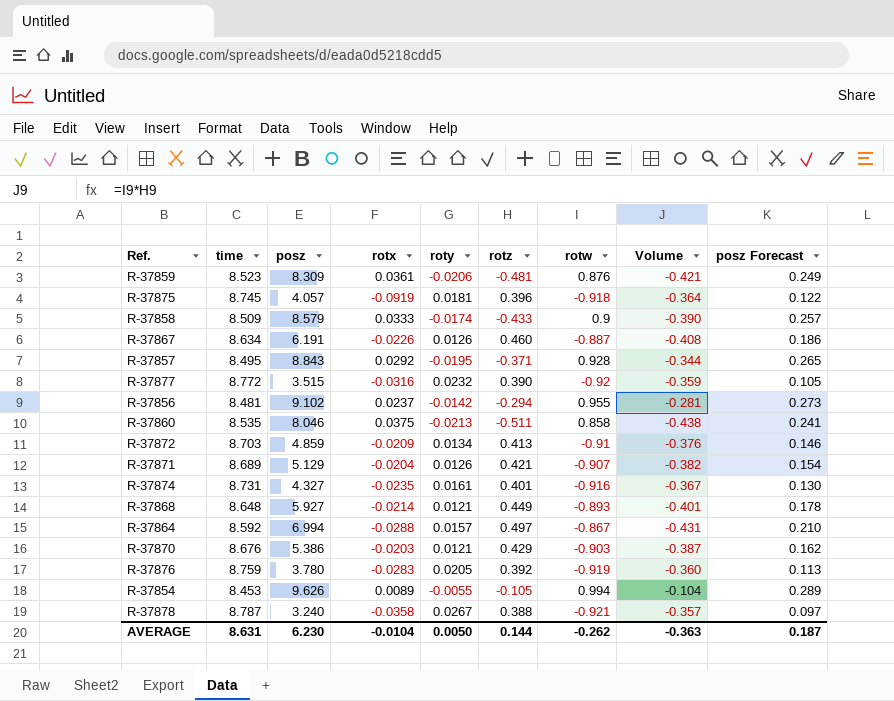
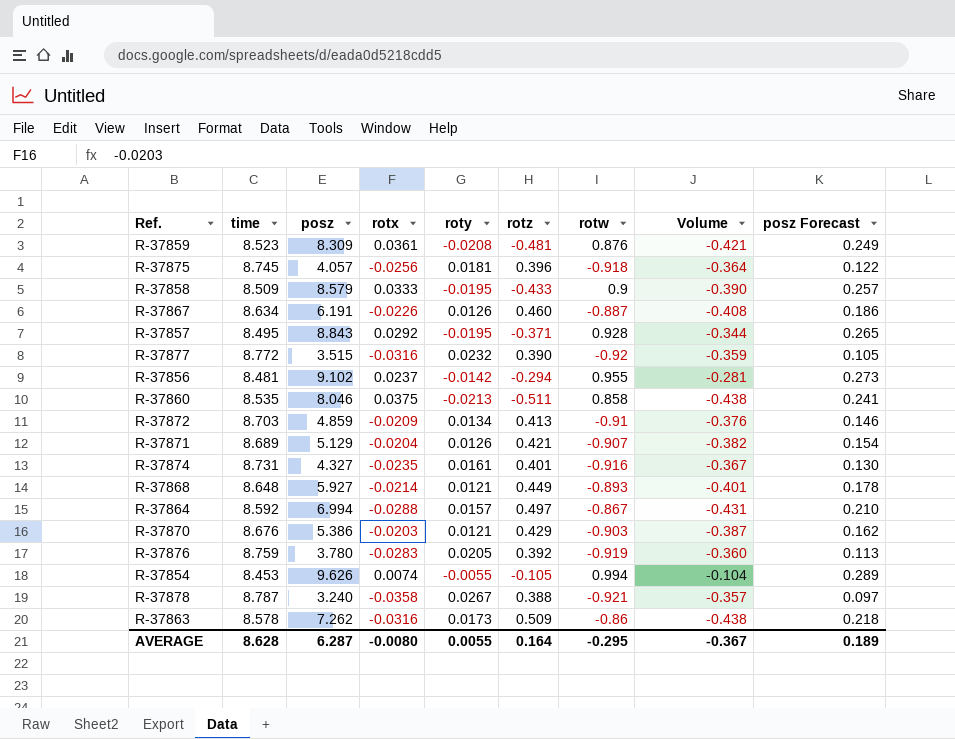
R-37859 | roty: -0.0206 -> -0.0208
R-37875 | rotx: -0.0919 -> -0.0256
R-37858 | roty: -0.0174 -> -0.0195
R-37854 | rotx: 0.0089 -> 0.0074
row R-37863: none -> 8.578 | 7.262 | -0.0316 | 0.0173 | 0.509 | -0.86 | -0.438 | 0.218
AVERAGE | time: 8.631 -> 8.628
AVERAGE | posz: 6.230 -> 6.287
AVERAGE | rotx: -0.0104 -> -0.0080
AVERAGE | roty: 0.0050 -> 0.0055
AVERAGE | rotz: 0.144 -> 0.164
AVERAGE | rotw: -0.262 -> -0.295
AVERAGE | Volume: -0.363 -> -0.367
AVERAGE | posz Forecast: 0.187 -> 0.189

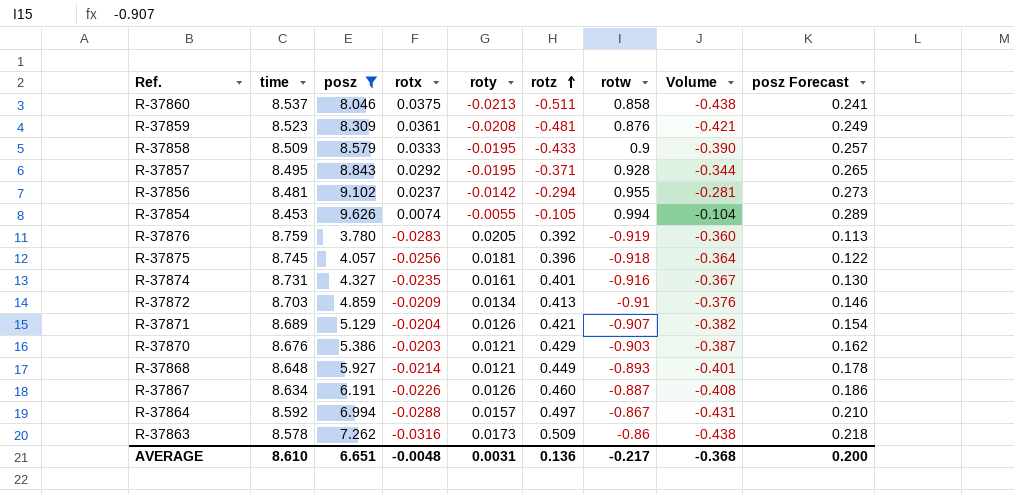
filter: none -> posz >= 3.780
row order: none -> rotz ascending
R-37860 | time: 8.535 -> 8.537
AVERAGE | time: 8.628 -> 8.610
AVERAGE | posz: 6.287 -> 6.651
AVERAGE | rotx: -0.0080 -> -0.0048
AVERAGE | roty: 0.0055 -> 0.0031
AVERAGE | rotz: 0.164 -> 0.136
AVERAGE | rotw: -0.295 -> -0.217
AVERAGE | Volume: -0.367 -> -0.368
AVERAGE | posz Forecast: 0.189 -> 0.200

